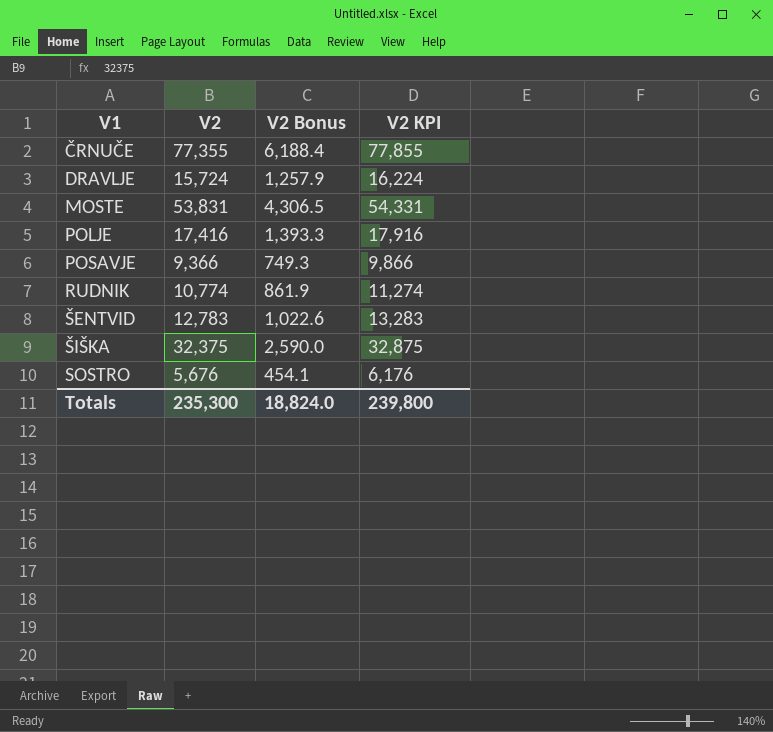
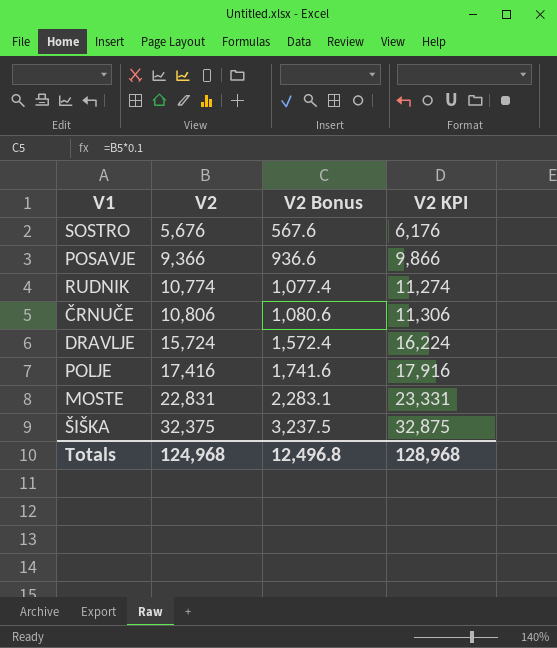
row order: V1 ascending -> V2 ascending
column V2 Bonus | formula: [V2] * 0.08 -> [V2] * 0.1
row ŠENTVID: 12,783 | 1,022.6 | 13,283 -> none
ČRNUČE | V2: 77,355 -> 10,806
ČRNUČE | V2 KPI: 77,855 -> 11,306
MOSTE | V2: 53,831 -> 22,831
MOSTE | V2 KPI: 54,331 -> 23,331
Totals | V2: 235,300 -> 124,968
Totals | V2 Bonus: 18,824.0 -> 12,496.8
Totals | V2 KPI: 239,800 -> 128,968

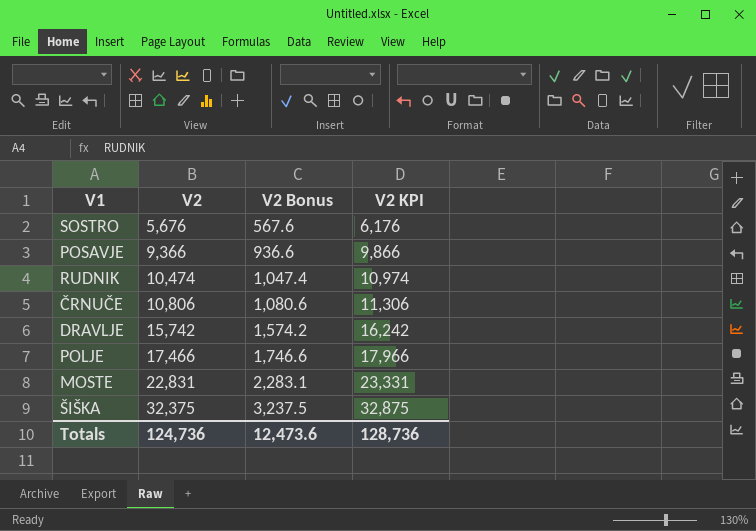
RUDNIK | V2: 10,774 -> 10,474
RUDNIK | V2 Bonus: 1,077.4 -> 1,047.4
RUDNIK | V2 KPI: 11,274 -> 10,974
DRAVLJE | V2: 15,724 -> 15,742
DRAVLJE | V2 Bonus: 1,572.4 -> 1,574.2
DRAVLJE | V2 KPI: 16,224 -> 16,242
POLJE | V2: 17,416 -> 17,466
POLJE | V2 Bonus: 1,741.6 -> 1,746.6
POLJE | V2 KPI: 17,916 -> 17,966
Totals | V2: 124,968 -> 124,736
Totals | V2 Bonus: 12,496.8 -> 12,473.6
Totals | V2 KPI: 128,968 -> 128,736

